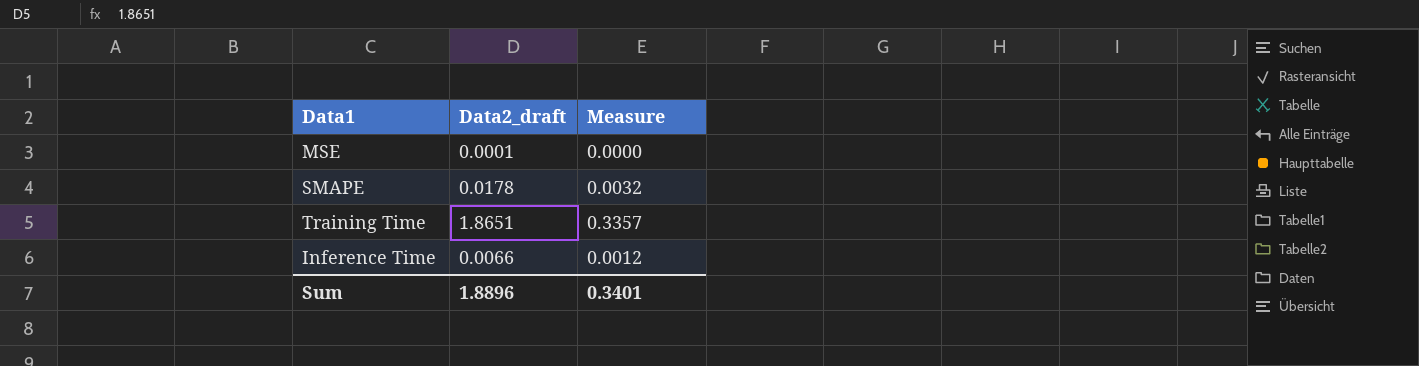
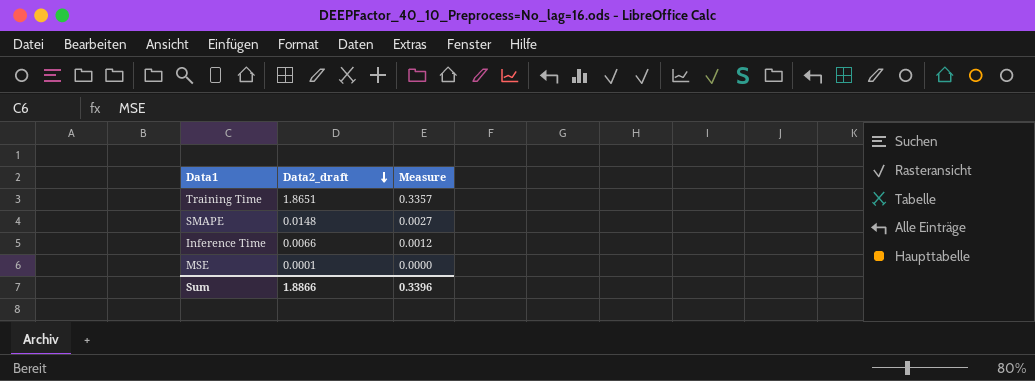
row order: none -> Data2_draft descending
SMAPE | Data2_draft: 0.0178 -> 0.0148
SMAPE | Measure: 0.0032 -> 0.0027
Sum | Data2_draft: 1.8896 -> 1.8866
Sum | Measure: 0.3401 -> 0.3396

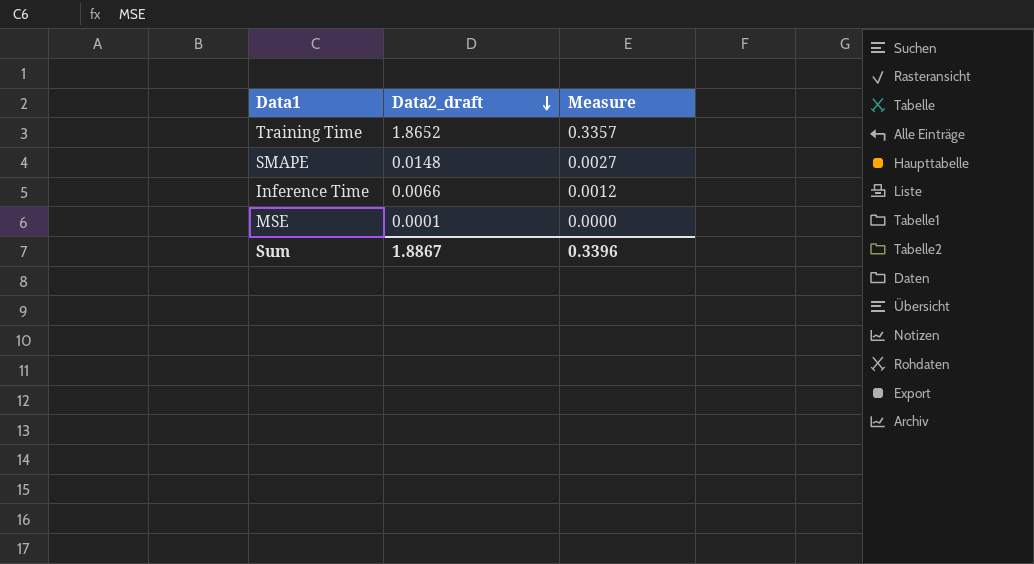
Training Time | Data2_draft: 1.8651 -> 1.8652
Sum | Data2_draft: 1.8866 -> 1.8867

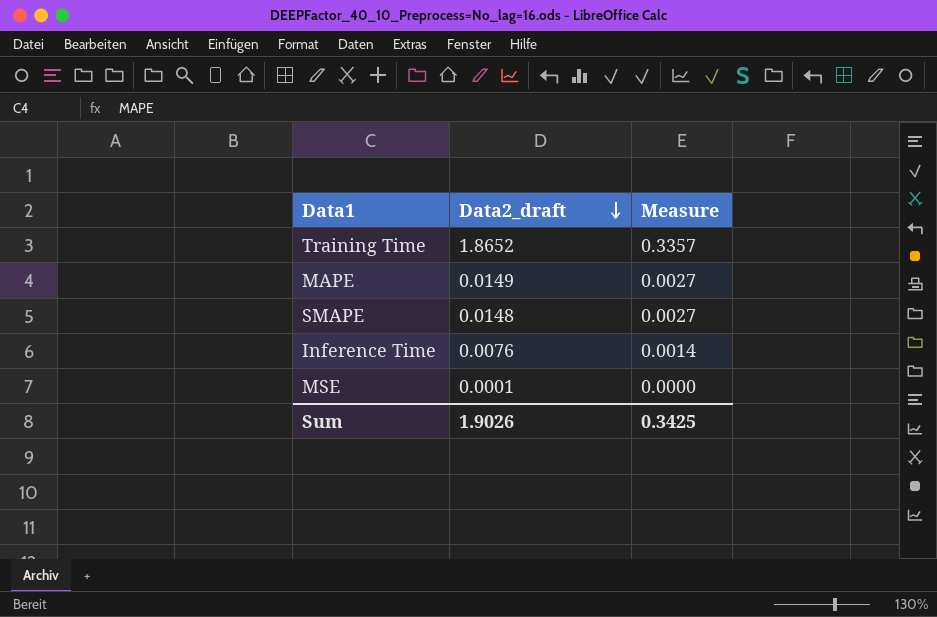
row MAPE: none -> 0.0149 | 0.0027
Inference Time | Data2_draft: 0.0066 -> 0.0076
Inference Time | Measure: 0.0012 -> 0.0014
Sum | Data2_draft: 1.8867 -> 1.9026
Sum | Measure: 0.3396 -> 0.3425

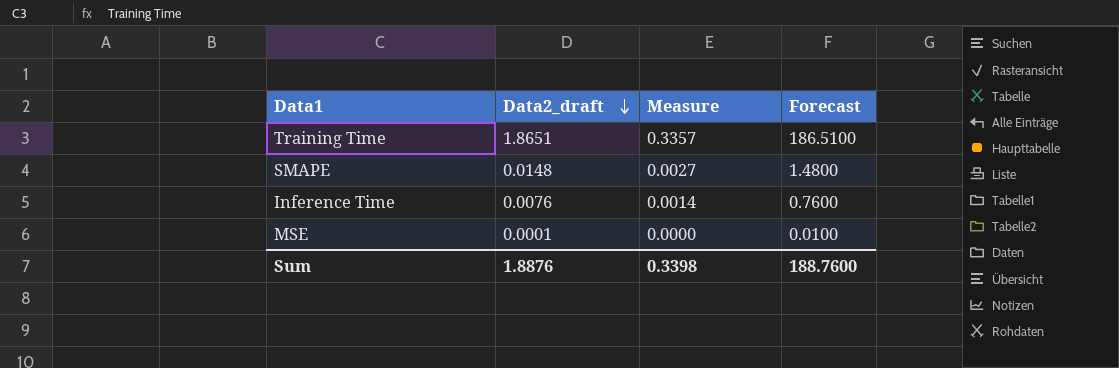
column Forecast | formula: none -> [Data2_draft] * 100
row MAPE: 0.0149 | 0.0027 -> none
Training Time | Data2_draft: 1.8652 -> 1.8651
Sum | Data2_draft: 1.9026 -> 1.8876
Sum | Measure: 0.3425 -> 0.3398

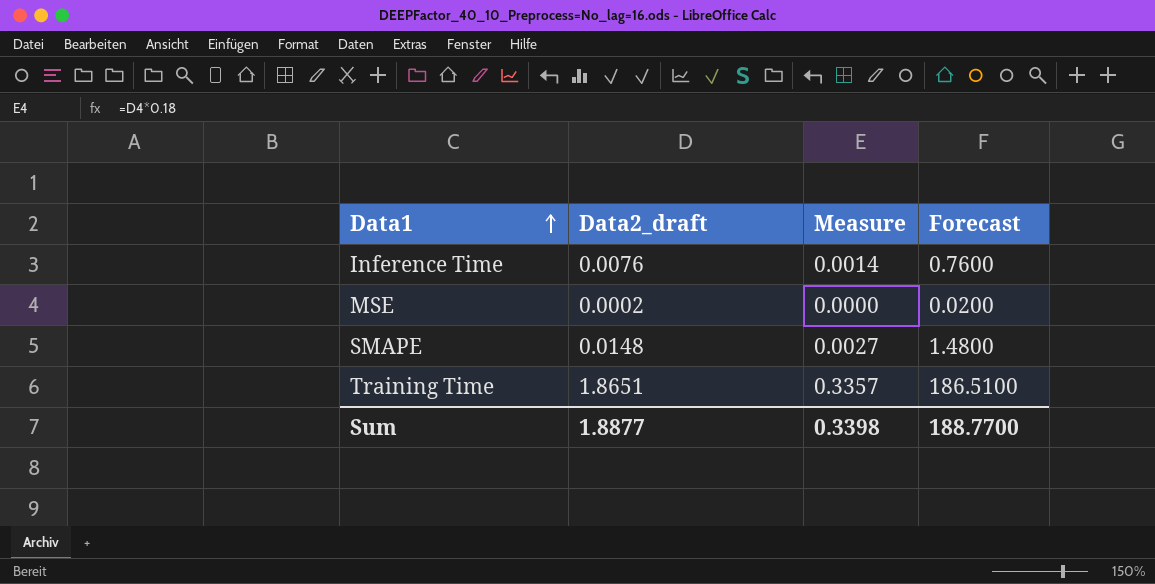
row order: Data2_draft descending -> Data1 ascending
MSE | Data2_draft: 0.0001 -> 0.0002
MSE | Forecast: 0.0100 -> 0.0200
Sum | Data2_draft: 1.8876 -> 1.8877
Sum | Forecast: 188.7600 -> 188.7700

